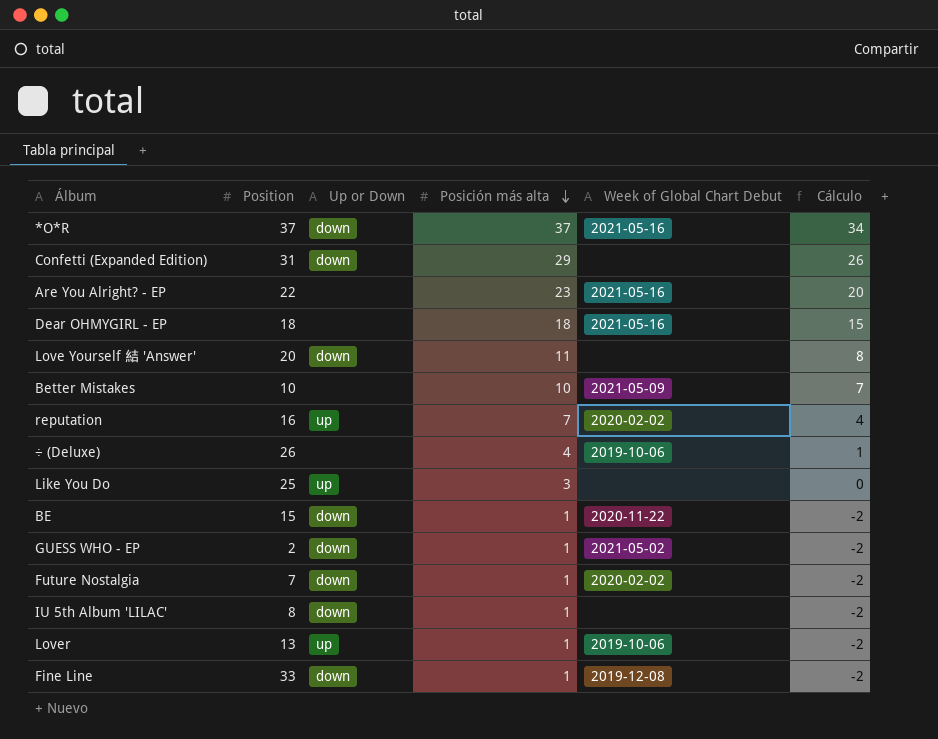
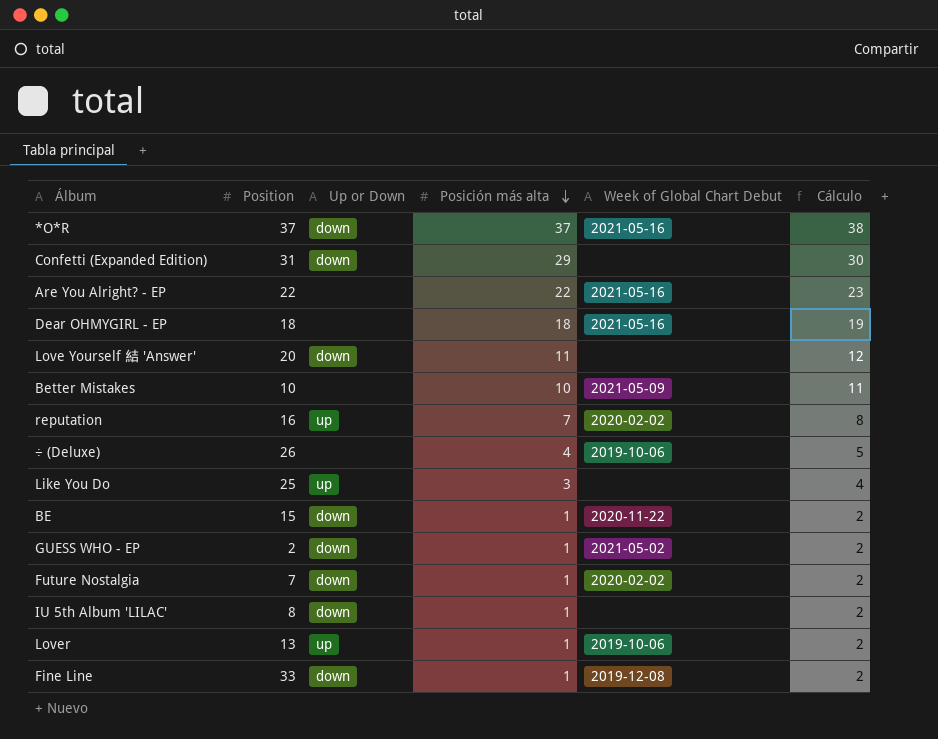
column Cálculo | formula: [Posición más alta] - 3 -> [Posición más alta] + 1
Are You Alright? - EP | Posición más alta: 23 -> 22

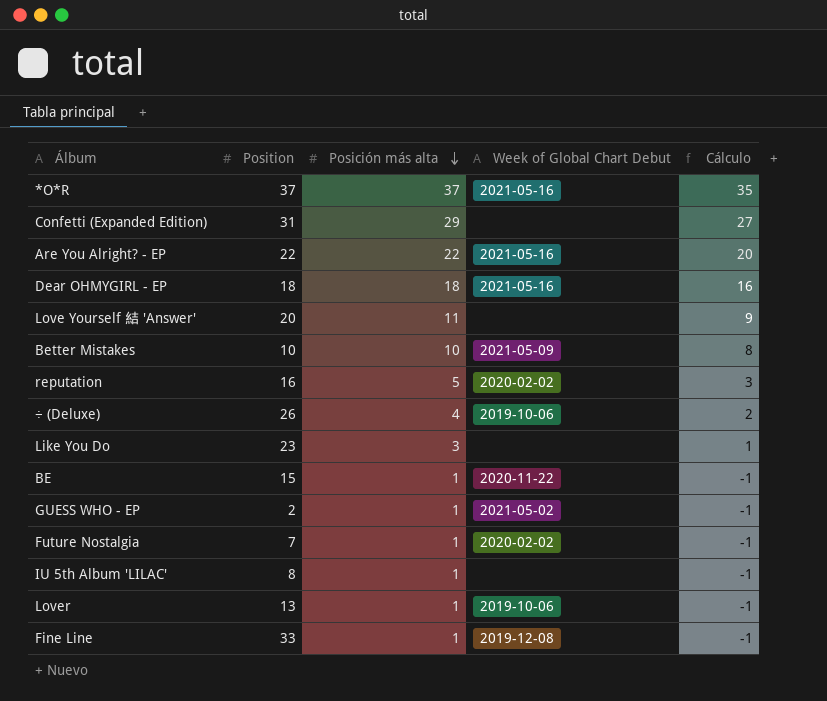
column Up or Down | position: 3 -> none
column Cálculo | formula: [Posición más alta] + 1 -> [Posición más alta] - 2
reputation | Posición más alta: 7 -> 5
Like You Do | Position: 25 -> 23

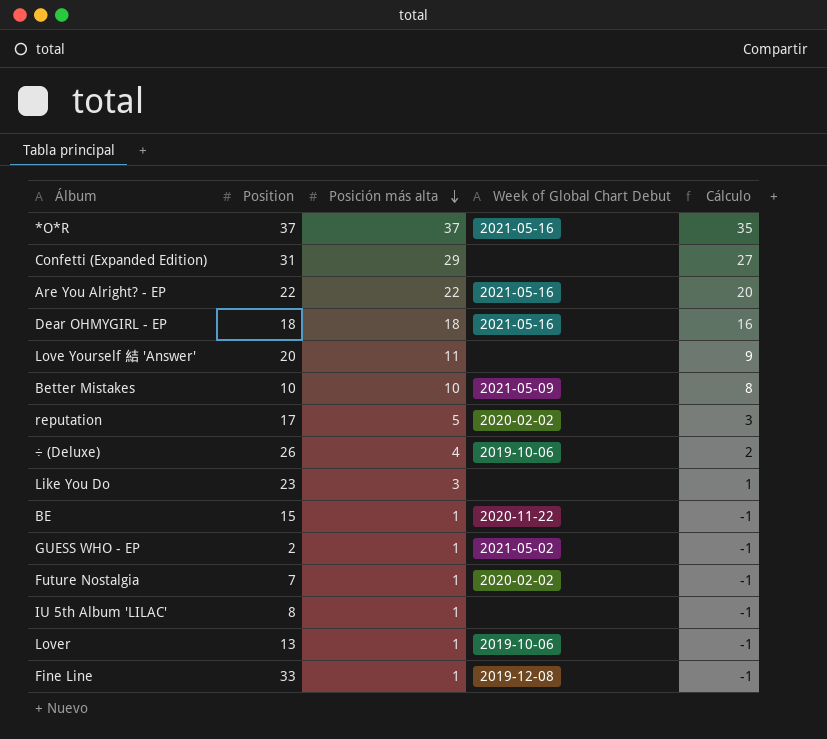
reputation | Position: 16 -> 17

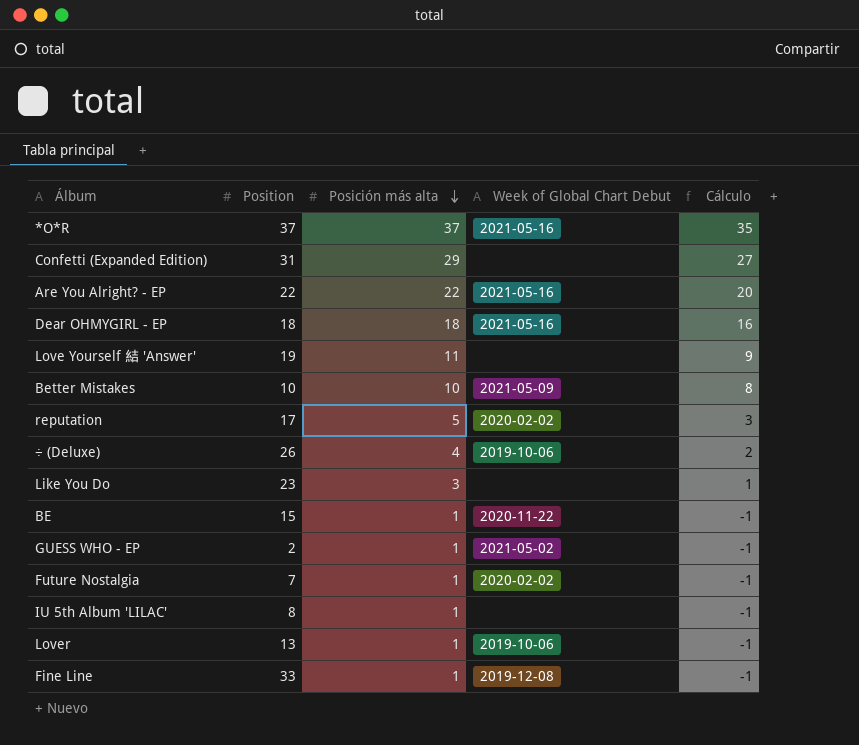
Love Yourself 結 'Answer' | Position: 20 -> 19

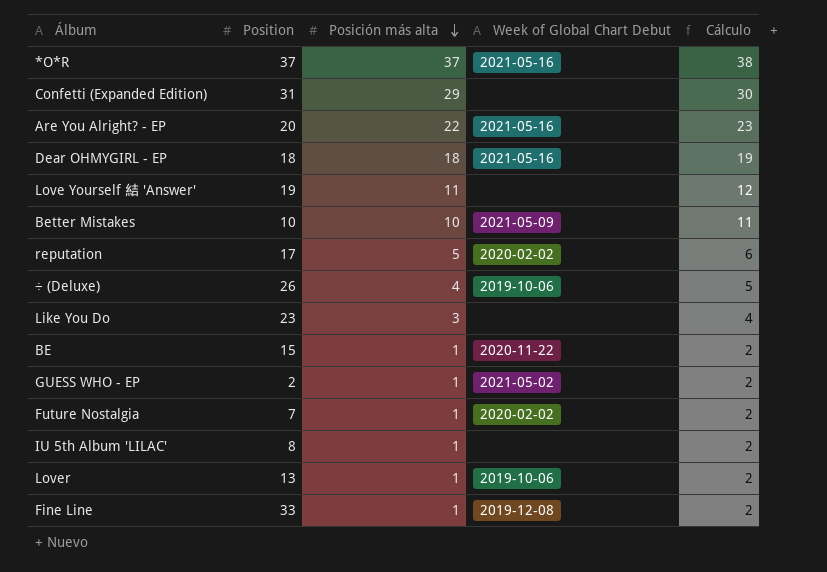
column Cálculo | formula: [Posición más alta] - 2 -> [Posición más alta] + 1
Are You Alright? - EP | Position: 22 -> 20

